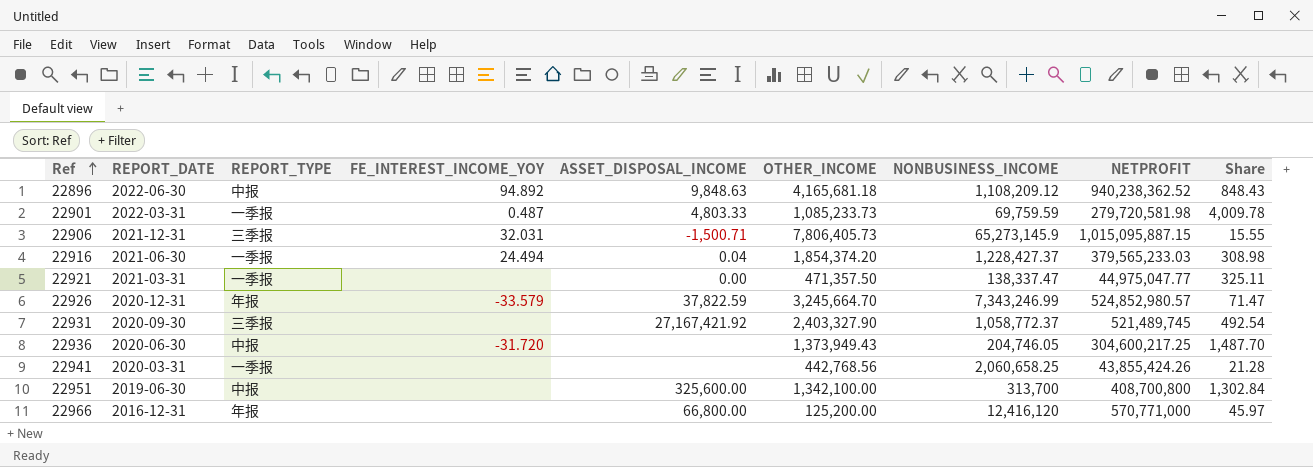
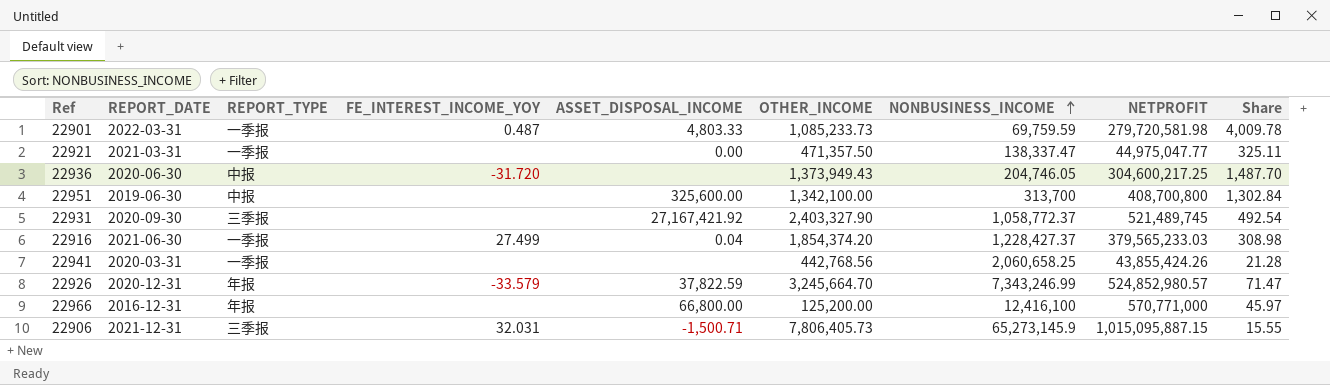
row order: Ref ascending -> NONBUSINESS_INCOME ascending
row 22896: 2022-06-30 | 中报 | 94.892 | 9,848.63 | 4,165,681.18 | 1,108,209.12 | 940,238,362.52 | 848.43 -> none
22916 | FE_INTEREST_INCOME_YOY: 24.494 -> 27.499
22966 | NONBUSINESS_INCOME: 12,416,120 -> 12,416,100

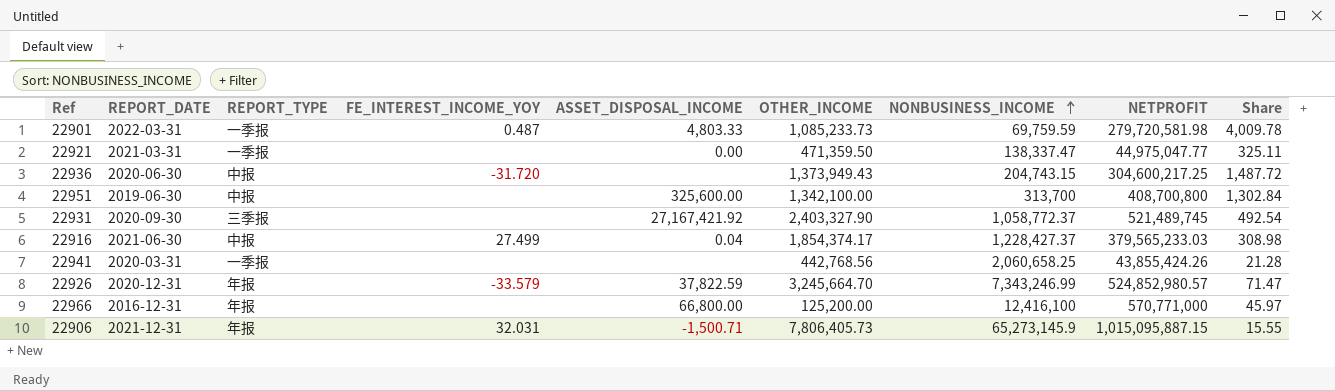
22921 | OTHER_INCOME: 471,357.50 -> 471,359.50
22936 | NONBUSINESS_INCOME: 204,746.05 -> 204,743.15
22936 | Share: 1,487.70 -> 1,487.72
22916 | REPORT_TYPE: 一季报 -> 中报
22916 | OTHER_INCOME: 1,854,374.20 -> 1,854,374.17
22906 | REPORT_TYPE: 三季报 -> 年报

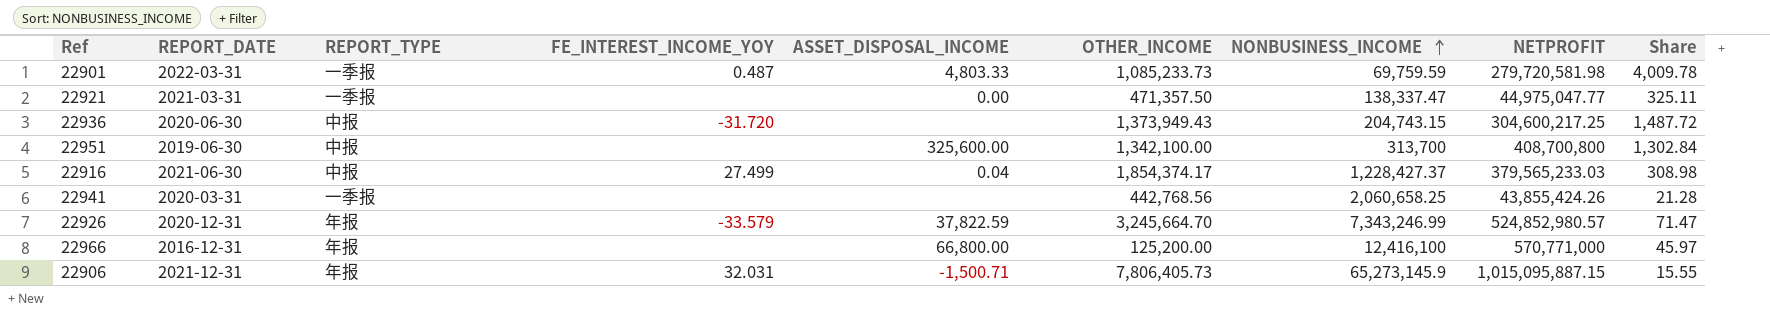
row 22931: 2020-09-30 | 三季报 | none | 27,167,421.92 | 2,403,327.90 | 1,058,772.37 | 521,489,745 | 492.54 -> none
22921 | OTHER_INCOME: 471,359.50 -> 471,357.50

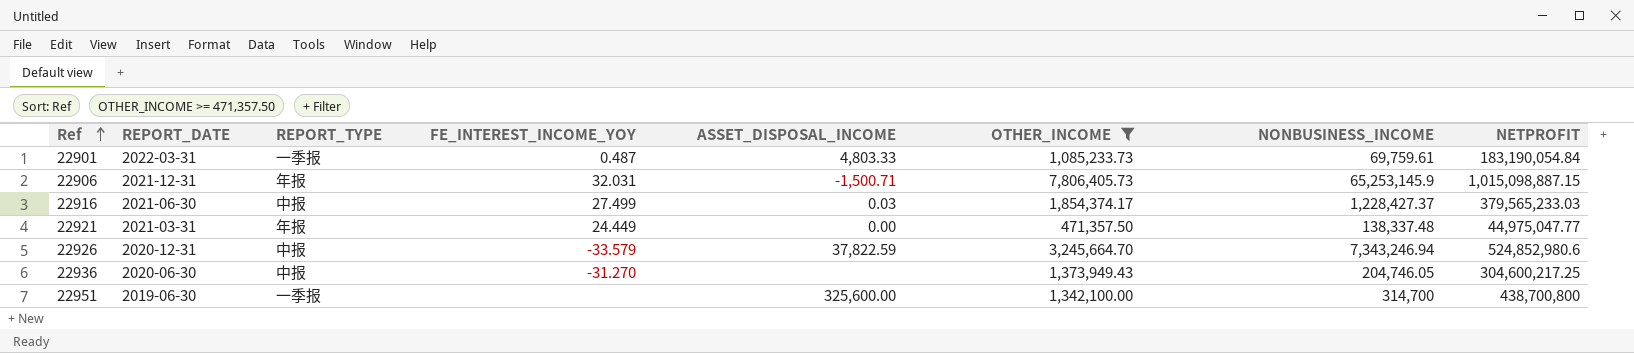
filter: none -> OTHER_INCOME >= 471,357.50
row order: NONBUSINESS_INCOME ascending -> Ref ascending
column Share | formula: [NETPROFIT] / [NONBUSINESS_INCOME] -> none
22901 | NONBUSINESS_INCOME: 69,759.59 -> 69,759.61
22901 | NETPROFIT: 279,720,581.98 -> 183,190,054.84
22906 | NONBUSINESS_INCOME: 65,273,145.9 -> 65,253,145.9
22906 | NETPROFIT: 1,015,095,887.15 -> 1,015,098,887.15
22916 | ASSET_DISPOSAL_INCOME: 0.04 -> 0.03
22921 | REPORT_TYPE: 一季报 -> 年报
22921 | FE_INTEREST_INCOME_YOY: none -> 24.449
22921 | NONBUSINESS_INCOME: 138,337.47 -> 138,337.48
22926 | REPORT_TYPE: 年报 -> 中报
22926 | NONBUSINESS_INCOME: 7,343,246.99 -> 7,343,246.94
22926 | NETPROFIT: 524,852,980.57 -> 524,852,980.6
22936 | FE_INTEREST_INCOME_YOY: -31.720 -> -31.270
22936 | NONBUSINESS_INCOME: 204,743.15 -> 204,746.05
22951 | REPORT_TYPE: 中报 -> 一季报
22951 | NONBUSINESS_INCOME: 313,700 -> 314,700
22951 | NETPROFIT: 408,700,800 -> 438,700,800

